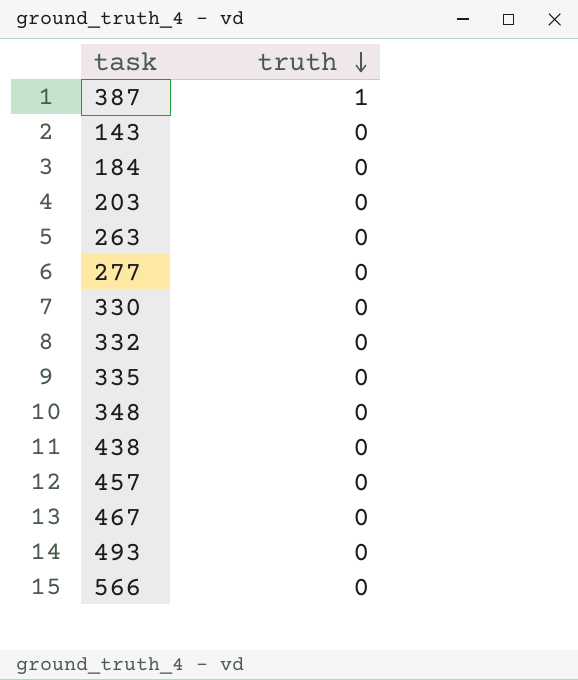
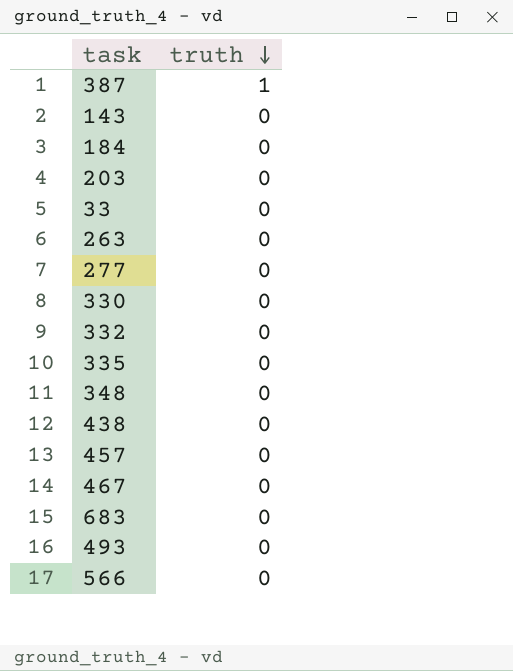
row 33: none -> 0
row 683: none -> 0

